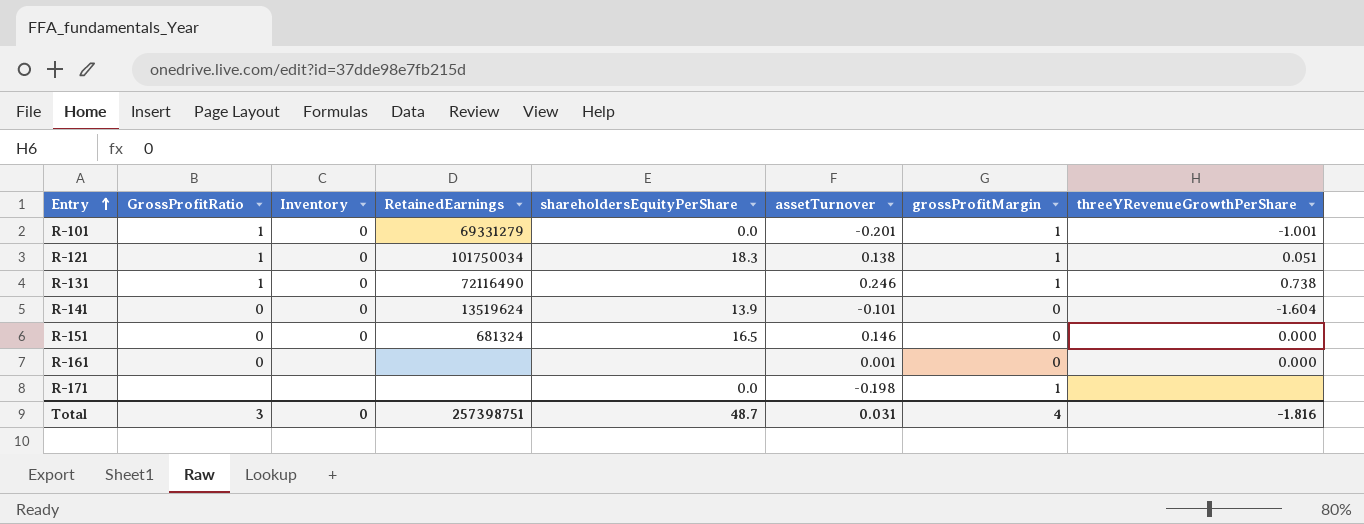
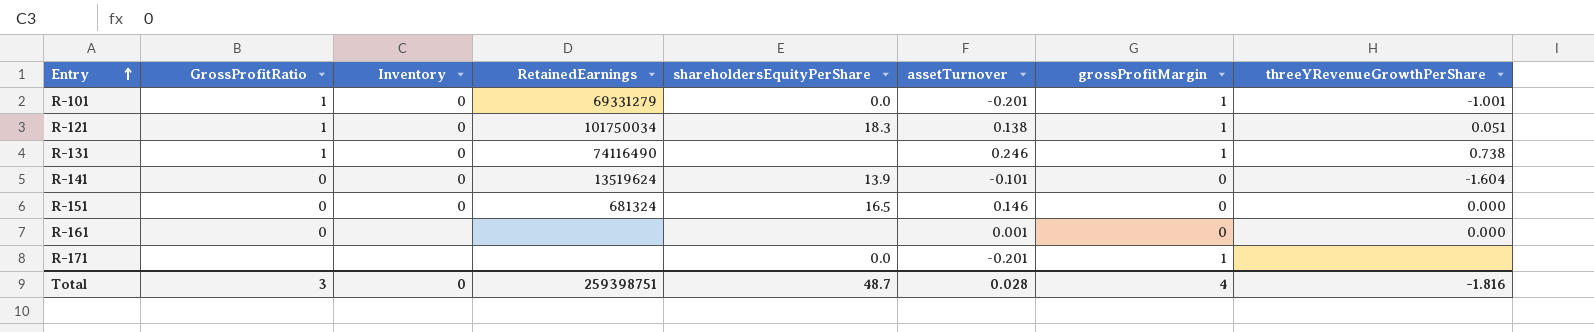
R-131 | RetainedEarnings: 72116490 -> 74116490
R-171 | assetTurnover: -0.198 -> -0.201
Total | RetainedEarnings: 257398751 -> 259398751
Total | assetTurnover: 0.031 -> 0.028

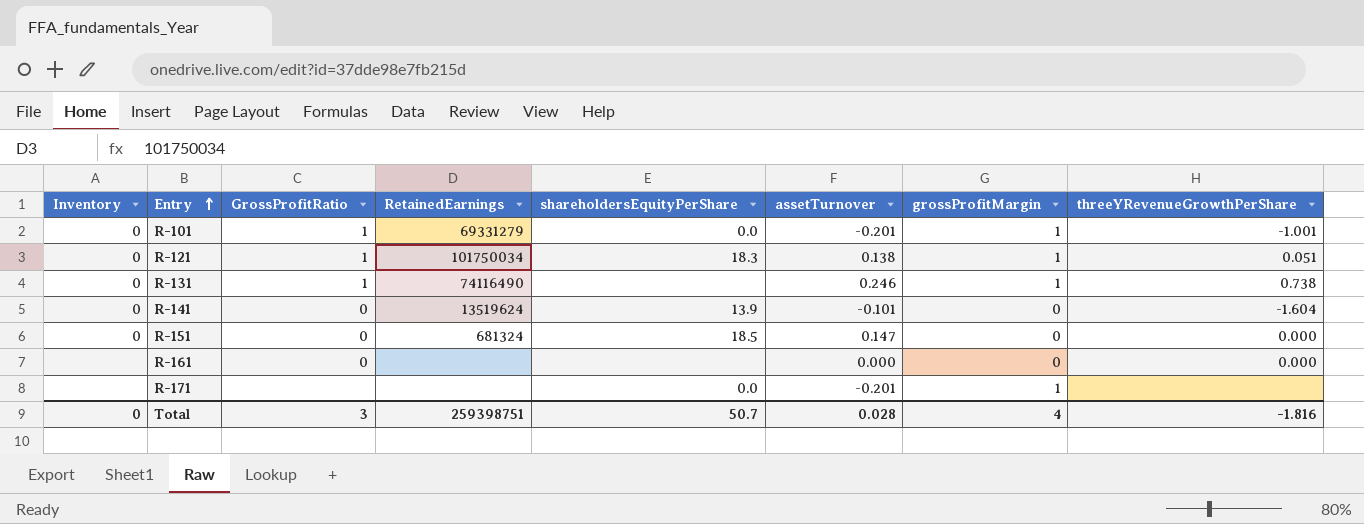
column Inventory | position: 3 -> 1
R-151 | shareholdersEquityPerShare: 16.5 -> 18.5
R-151 | assetTurnover: 0.146 -> 0.147
R-161 | assetTurnover: 0.001 -> 0.000
Total | shareholdersEquityPerShare: 48.7 -> 50.7

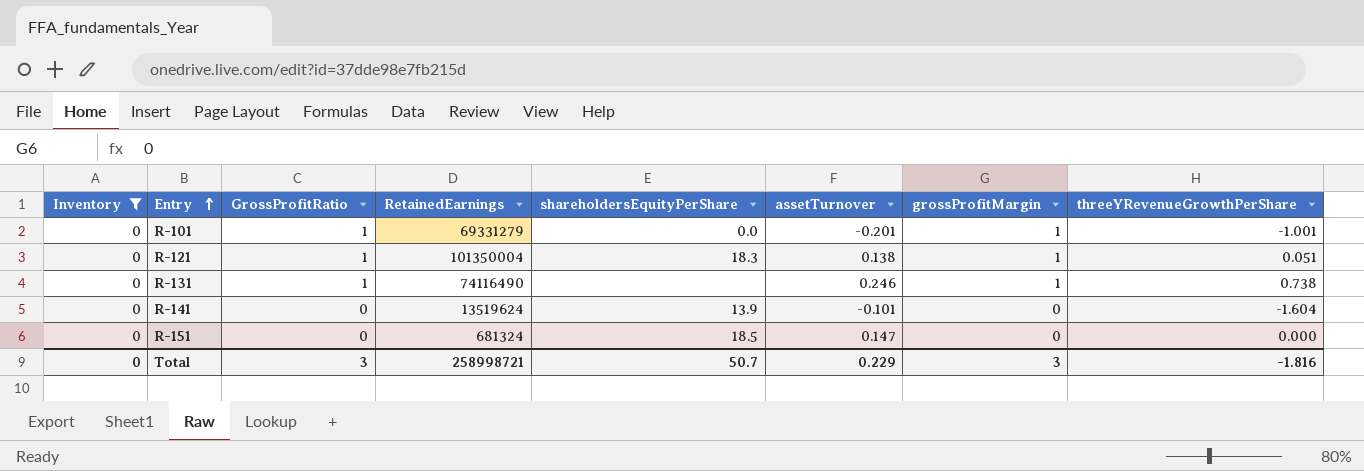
filter: none -> Inventory = 0
R-121 | RetainedEarnings: 101750034 -> 101350004
Total | RetainedEarnings: 259398751 -> 258998721
Total | assetTurnover: 0.028 -> 0.229
Total | grossProfitMargin: 4 -> 3

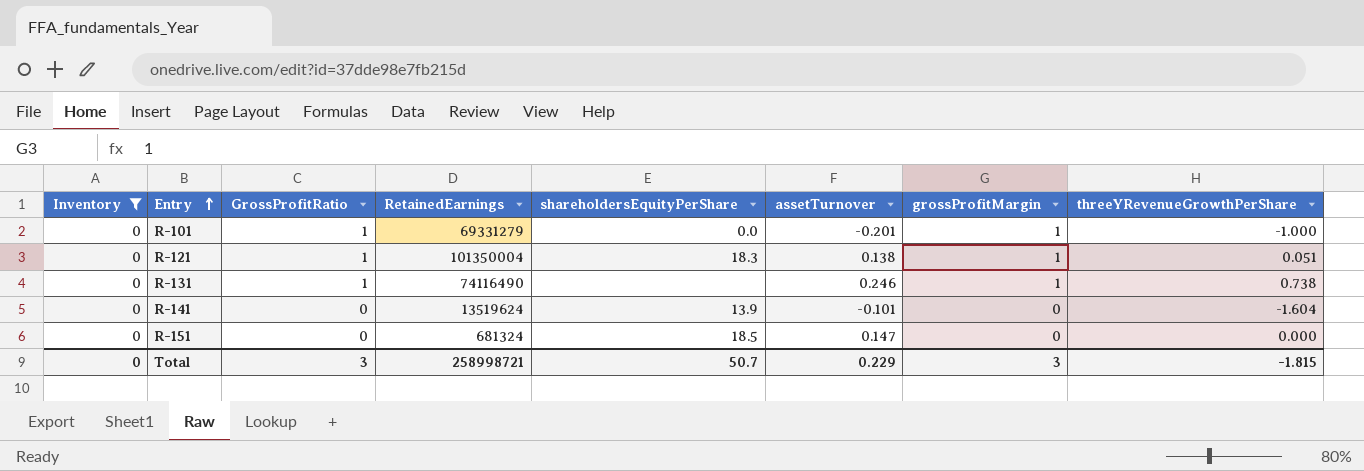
R-101 | threeYRevenueGrowthPerShare: -1.001 -> -1.000
Total | threeYRevenueGrowthPerShare: -1.816 -> -1.815

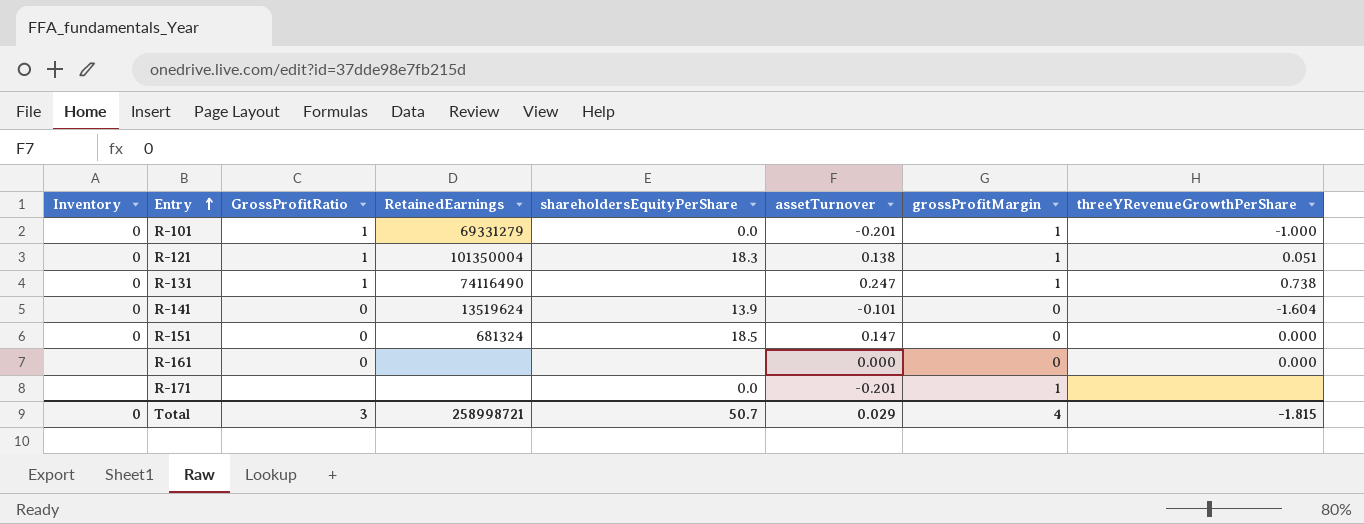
filter: Inventory = 0 -> none
R-131 | assetTurnover: 0.246 -> 0.247
Total | assetTurnover: 0.229 -> 0.029
Total | grossProfitMargin: 3 -> 4

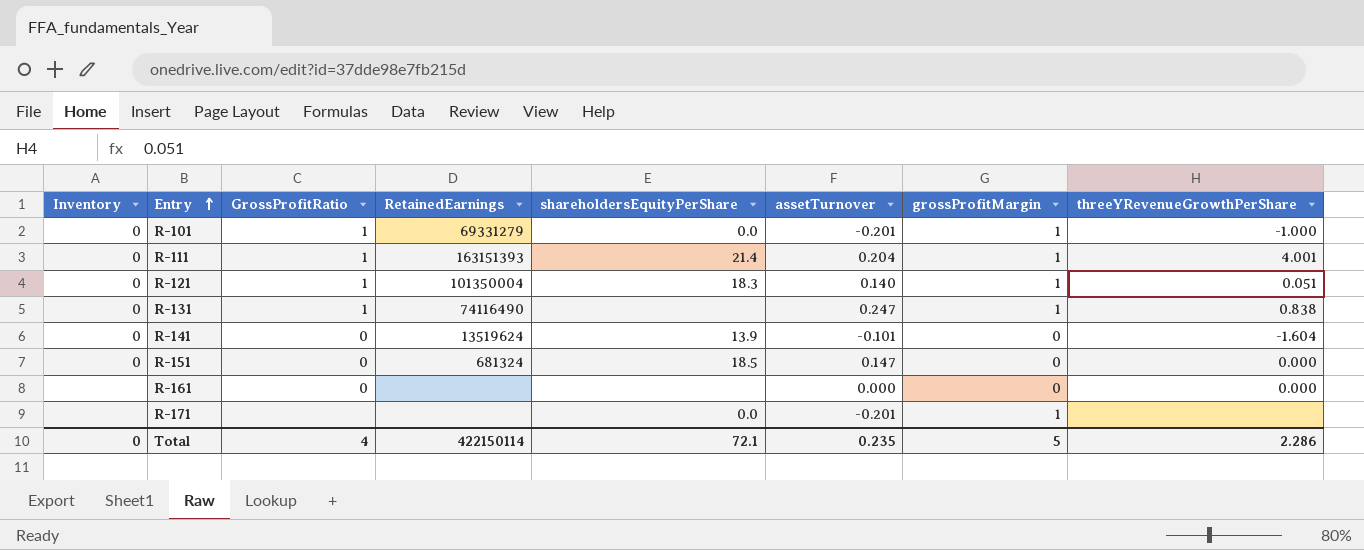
row R-111: none -> 0 | 1 | 163151393 | 21.4 | 0.204 | 1 | 4.001
R-121 | assetTurnover: 0.138 -> 0.140
R-131 | threeYRevenueGrowthPerShare: 0.738 -> 0.838
Total | GrossProfitRatio: 3 -> 4
Total | RetainedEarnings: 258998721 -> 422150114
Total | shareholdersEquityPerShare: 50.7 -> 72.1
Total | assetTurnover: 0.029 -> 0.235
Total | grossProfitMargin: 4 -> 5
Total | threeYRevenueGrowthPerShare: -1.815 -> 2.286

